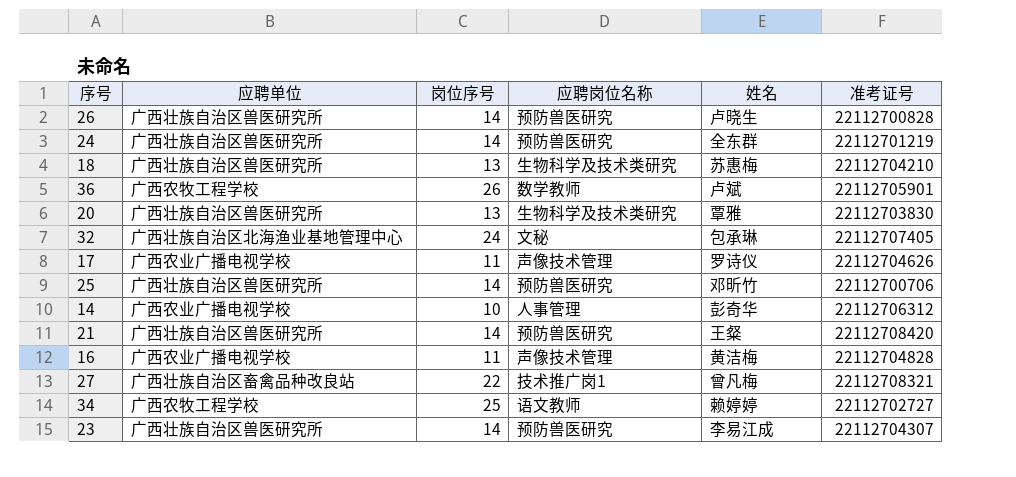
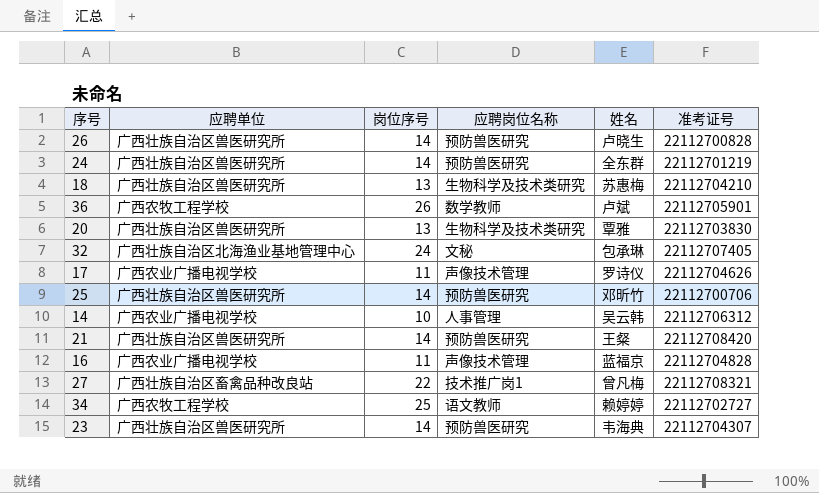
14 | 姓名: 彭奇华 -> 吴云韩
16 | 姓名: 黄洁梅 -> 蓝福京
23 | 姓名: 李易江成 -> 韦海典

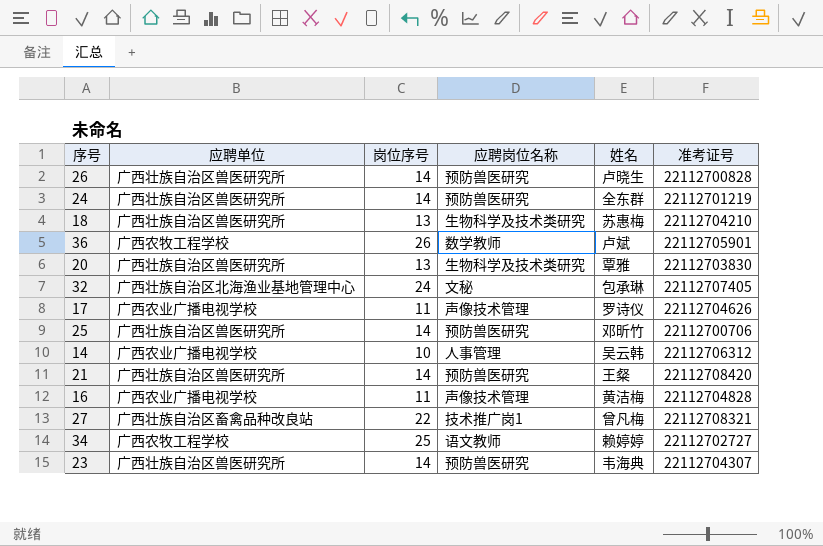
16 | 姓名: 蓝福京 -> 黄洁梅

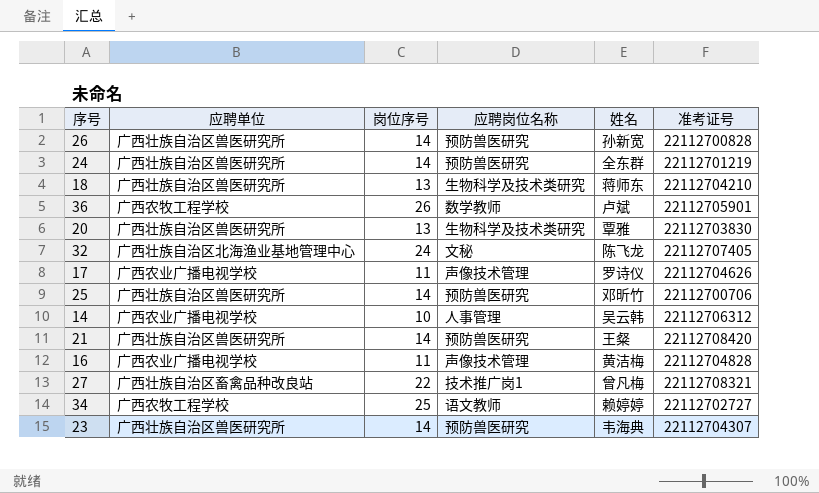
26 | 姓名: 卢晓生 -> 孙新宽
18 | 姓名: 苏惠梅 -> 蒋师东
32 | 姓名: 包承琳 -> 陈飞龙

